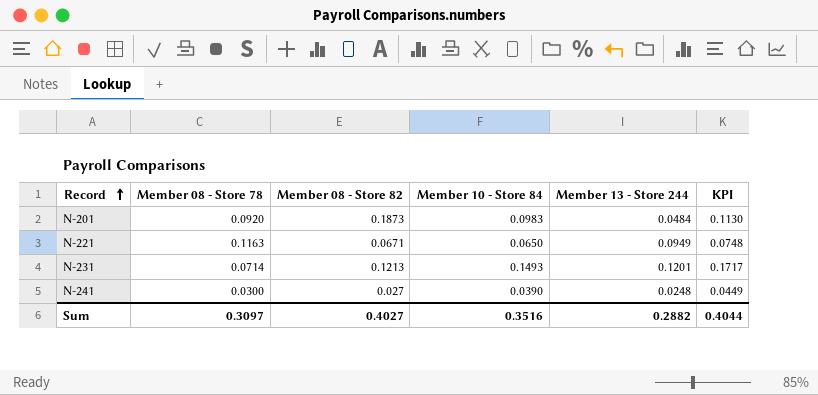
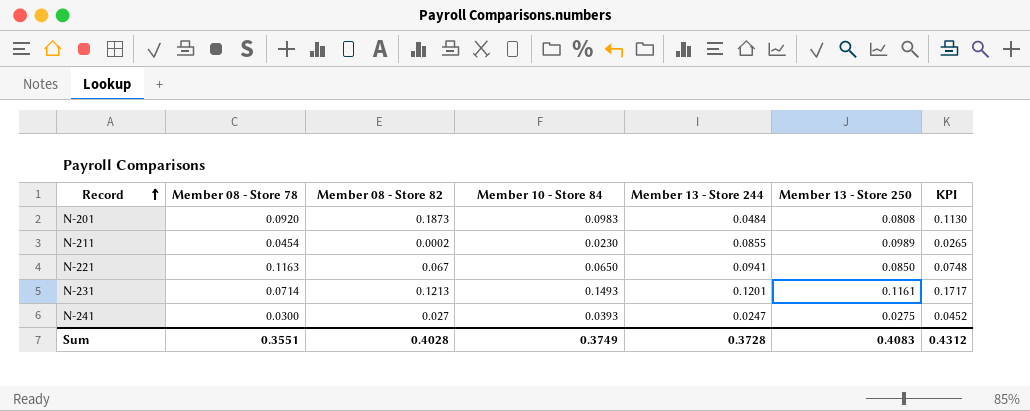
column Member 13 - Store 250 | position: none -> 6
row N-211: none -> 0.0454 | 0.0002 | 0.0230 | 0.0855 | 0.0989 | 0.0265
N-221 | Member 08 - Store 82: 0.0671 -> 0.067
N-221 | Member 13 - Store 244: 0.0949 -> 0.0941
N-241 | Member 10 - Store 84: 0.0390 -> 0.0393
N-241 | Member 13 - Store 244: 0.0248 -> 0.0247
N-241 | KPI: 0.0449 -> 0.0452
Sum | Member 08 - Store 78: 0.3097 -> 0.3551
Sum | Member 08 - Store 82: 0.4027 -> 0.4028
Sum | Member 10 - Store 84: 0.3516 -> 0.3749
Sum | Member 13 - Store 244: 0.2882 -> 0.3728
Sum | KPI: 0.4044 -> 0.4312

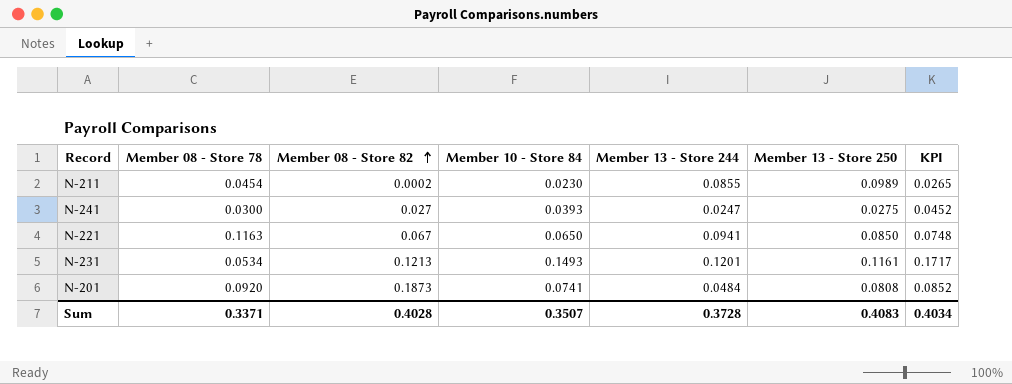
row order: Record ascending -> Member 08 - Store 82 ascending
N-231 | Member 08 - Store 78: 0.0714 -> 0.0534
N-201 | Member 10 - Store 84: 0.0983 -> 0.0741
N-201 | KPI: 0.1130 -> 0.0852
Sum | Member 08 - Store 78: 0.3551 -> 0.3371
Sum | Member 10 - Store 84: 0.3749 -> 0.3507
Sum | KPI: 0.4312 -> 0.4034

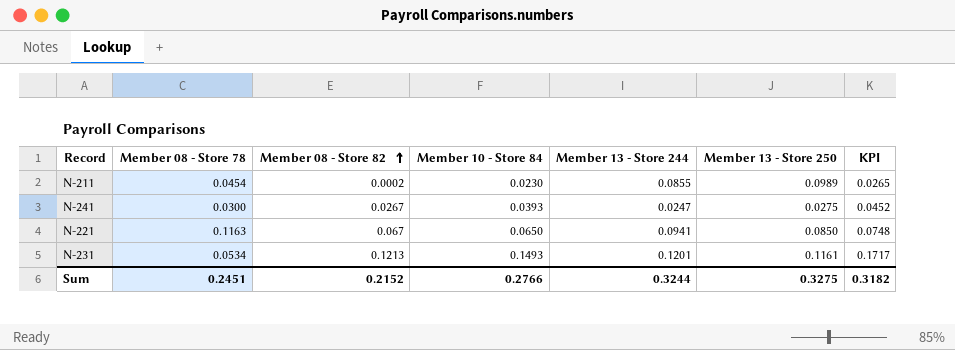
row N-201: 0.0920 | 0.1873 | 0.0741 | 0.0484 | 0.0808 | 0.0852 -> none
N-241 | Member 08 - Store 82: 0.027 -> 0.0267
Sum | Member 08 - Store 78: 0.3371 -> 0.2451
Sum | Member 08 - Store 82: 0.4028 -> 0.2152
Sum | Member 10 - Store 84: 0.3507 -> 0.2766
Sum | Member 13 - Store 244: 0.3728 -> 0.3244
Sum | Member 13 - Store 250: 0.4083 -> 0.3275
Sum | KPI: 0.4034 -> 0.3182

